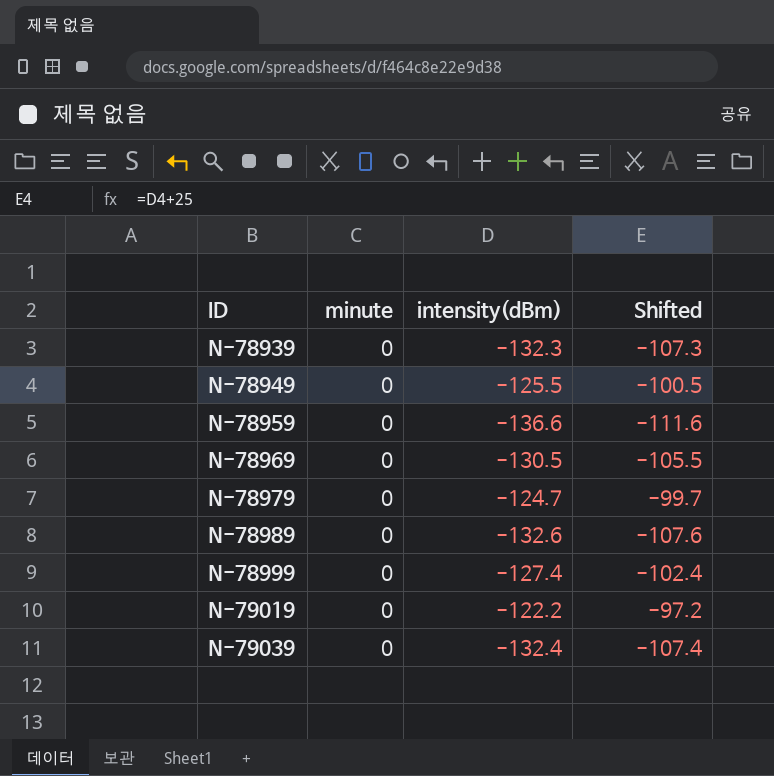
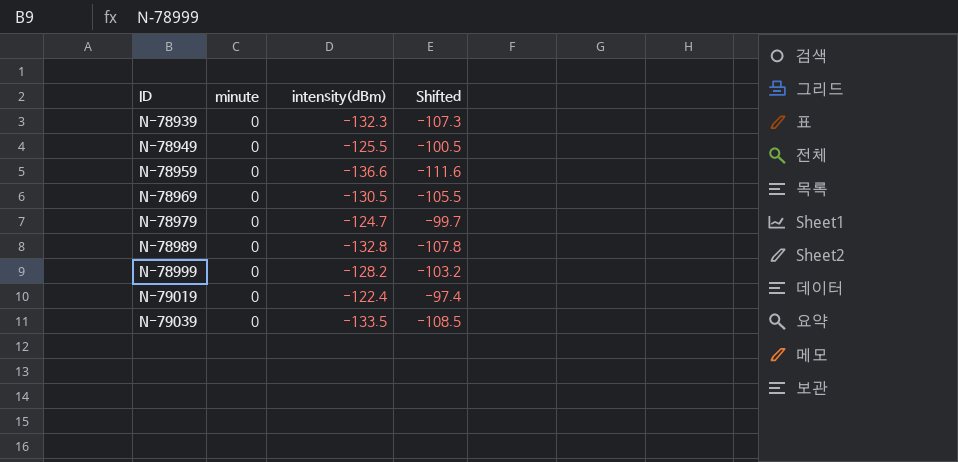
N-78989 | intensity(dBm): -132.6 -> -132.8
N-78989 | Shifted: -107.6 -> -107.8
N-78999 | intensity(dBm): -127.4 -> -128.2
N-78999 | Shifted: -102.4 -> -103.2
N-79019 | intensity(dBm): -122.2 -> -122.4
N-79019 | Shifted: -97.2 -> -97.4
N-79039 | intensity(dBm): -132.4 -> -133.5
N-79039 | Shifted: -107.4 -> -108.5

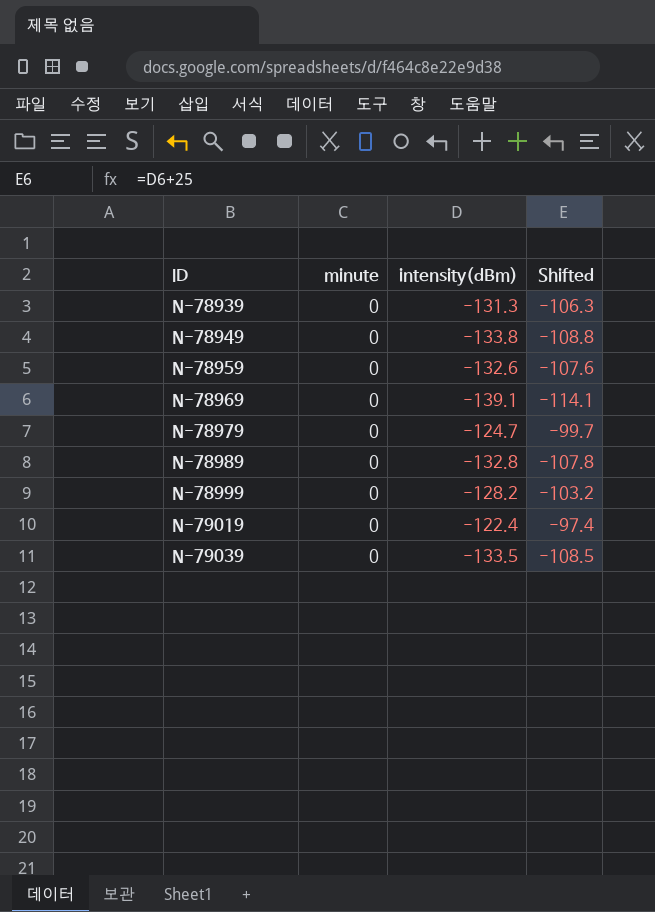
N-78939 | intensity(dBm): -132.3 -> -131.3
N-78939 | Shifted: -107.3 -> -106.3
N-78949 | intensity(dBm): -125.5 -> -133.8
N-78949 | Shifted: -100.5 -> -108.8
N-78959 | intensity(dBm): -136.6 -> -132.6
N-78959 | Shifted: -111.6 -> -107.6
N-78969 | intensity(dBm): -130.5 -> -139.1
N-78969 | Shifted: -105.5 -> -114.1

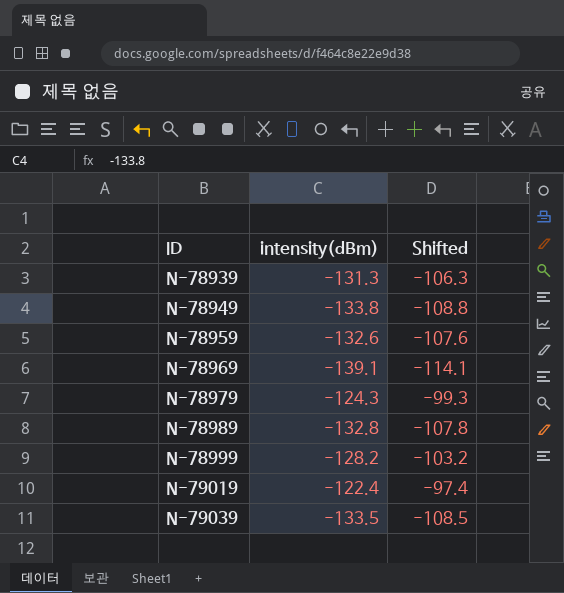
column minute | position: 2 -> none
N-78979 | intensity(dBm): -124.7 -> -124.3
N-78979 | Shifted: -99.7 -> -99.3

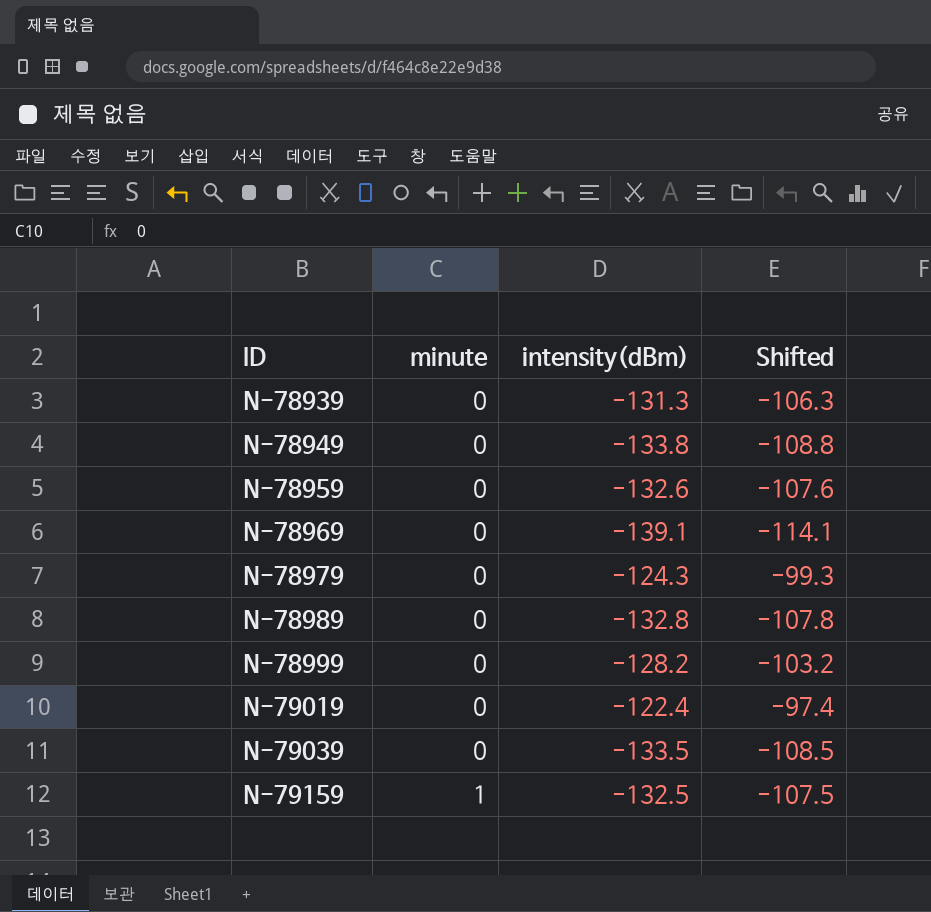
column minute | position: none -> 2
row N-79159: none -> 1 | -132.5 | -107.5

